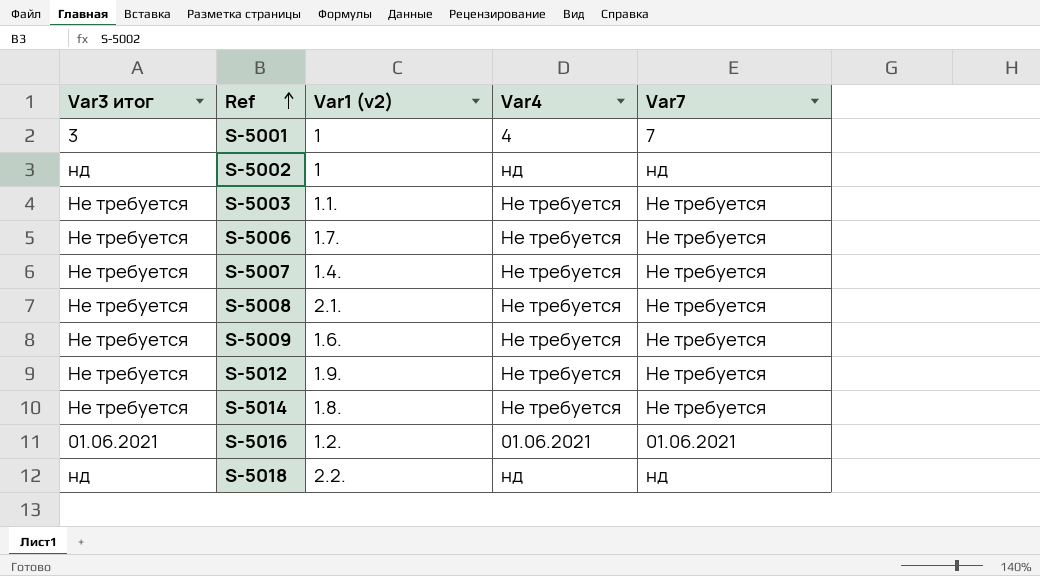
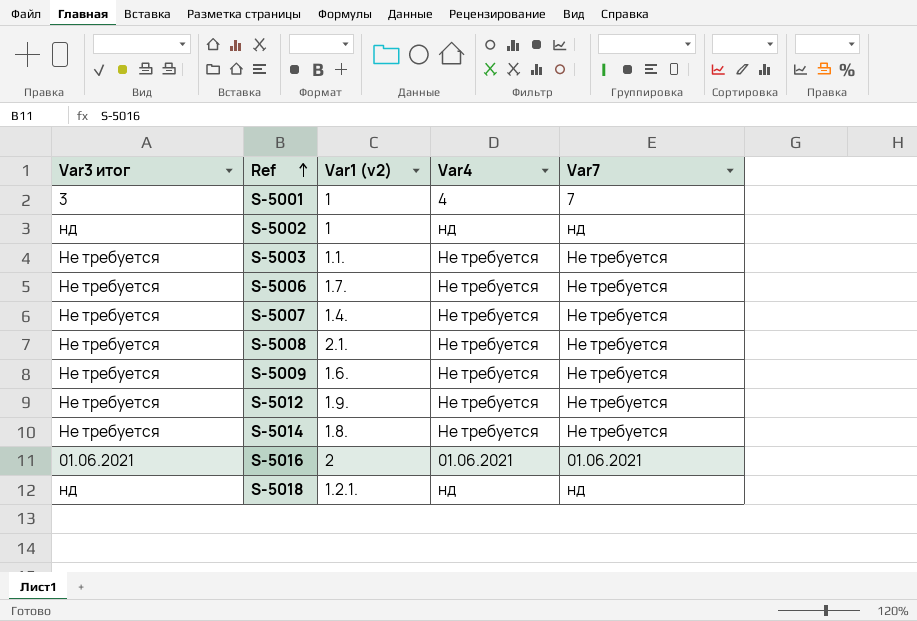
S-5016 | Var1 (v2): 1.2. -> 2
S-5018 | Var1 (v2): 2.2. -> 1.2.1.

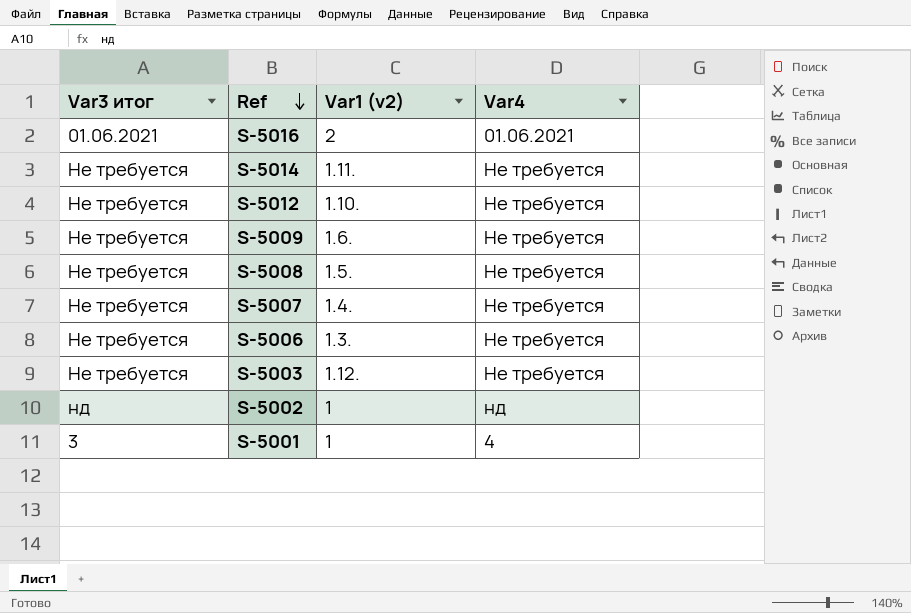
row order: Ref ascending -> Ref descending
column Var7 | position: 5 -> none
row S-5018: нд | 1.2.1. | нд | нд -> none
S-5014 | Var1 (v2): 1.8. -> 1.11.
S-5012 | Var1 (v2): 1.9. -> 1.10.
S-5008 | Var1 (v2): 2.1. -> 1.5.
S-5006 | Var1 (v2): 1.7. -> 1.3.
S-5003 | Var1 (v2): 1.1. -> 1.12.

